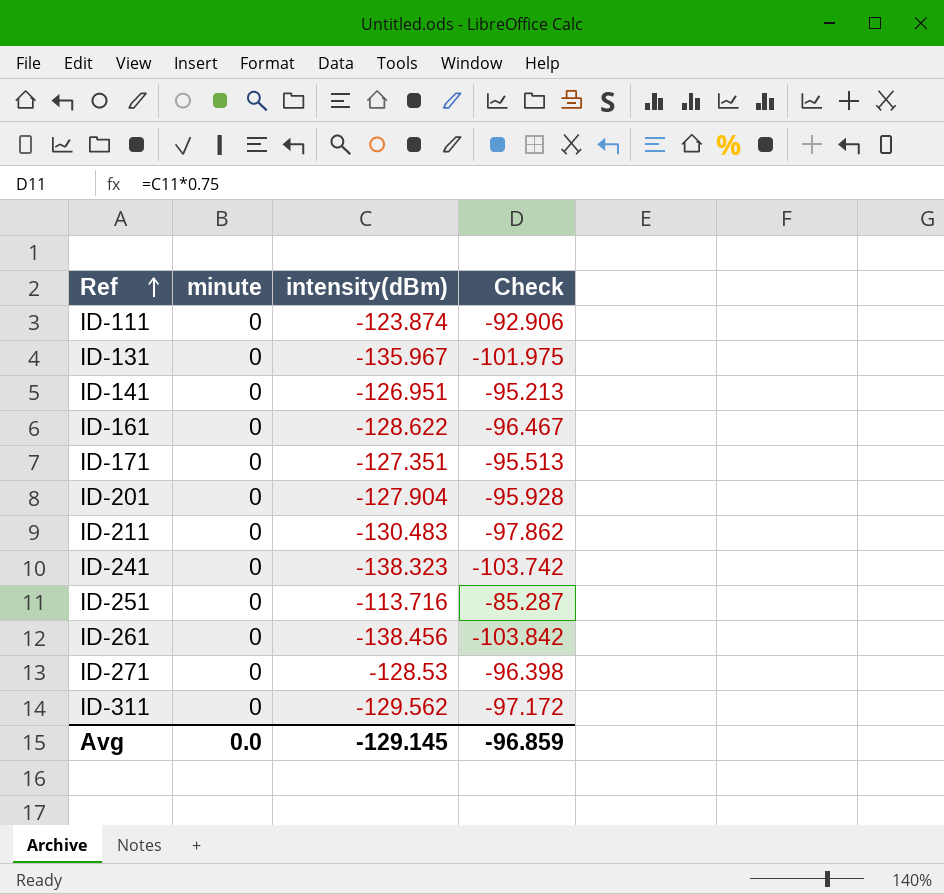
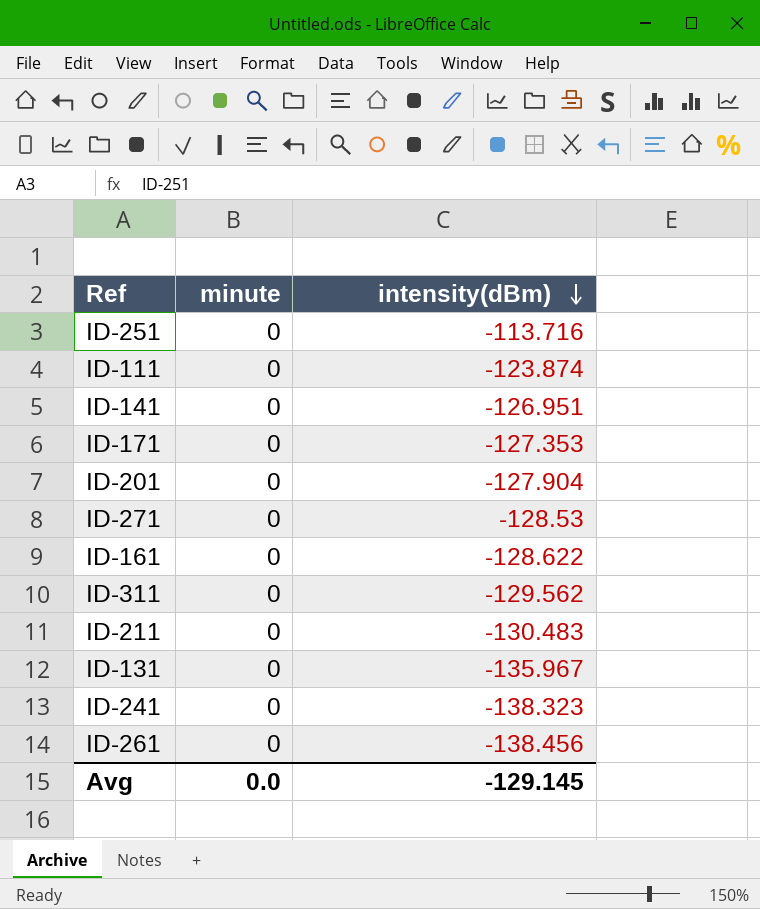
row order: Ref ascending -> intensity(dBm) descending
column Check | formula: [intensity(dBm)] * 0.75 -> none
ID-171 | intensity(dBm): -127.351 -> -127.353

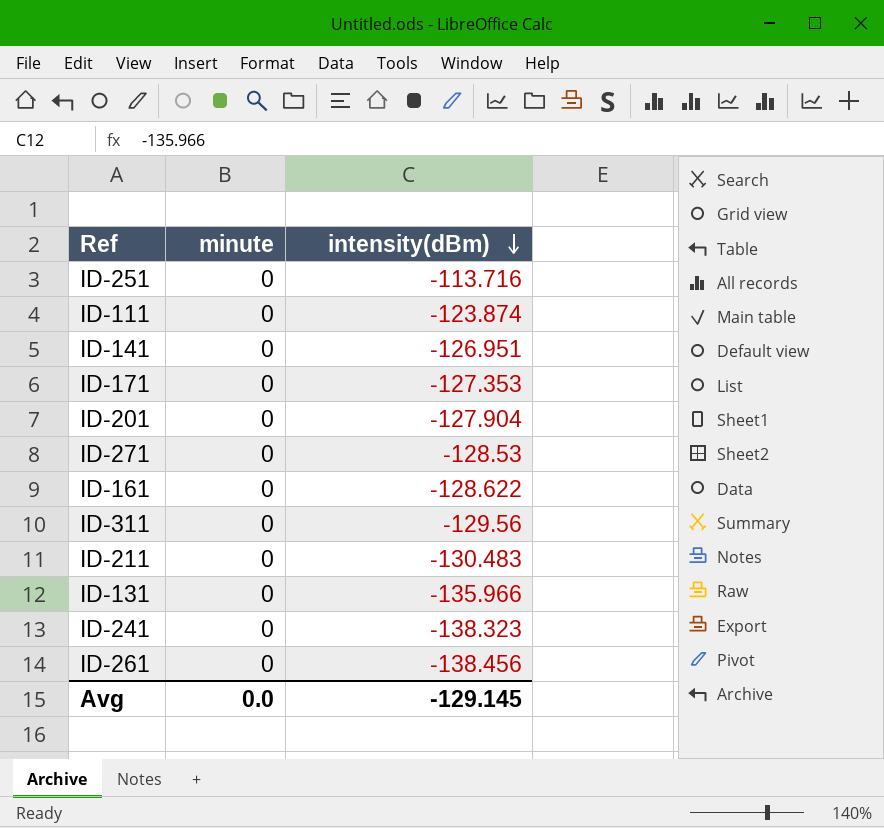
ID-311 | intensity(dBm): -129.562 -> -129.56
ID-131 | intensity(dBm): -135.967 -> -135.966

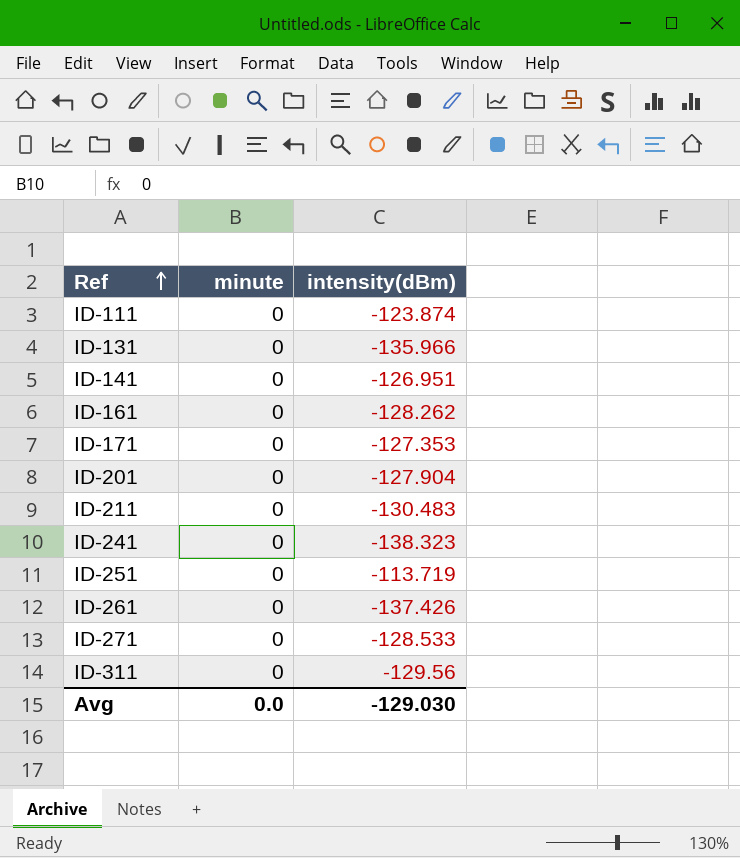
row order: intensity(dBm) descending -> Ref ascending
ID-161 | intensity(dBm): -128.622 -> -128.262
ID-251 | intensity(dBm): -113.716 -> -113.719
ID-261 | intensity(dBm): -138.456 -> -137.426
ID-271 | intensity(dBm): -128.53 -> -128.533
Avg | intensity(dBm): -129.145 -> -129.030

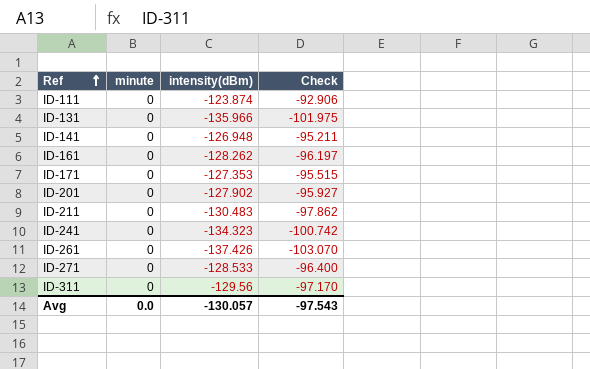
column Check | formula: none -> [intensity(dBm)] * 0.75
row ID-251: 0 | -113.719 -> none
ID-141 | intensity(dBm): -126.951 -> -126.948
ID-201 | intensity(dBm): -127.904 -> -127.902
ID-241 | intensity(dBm): -138.323 -> -134.323
Avg | intensity(dBm): -129.030 -> -130.057

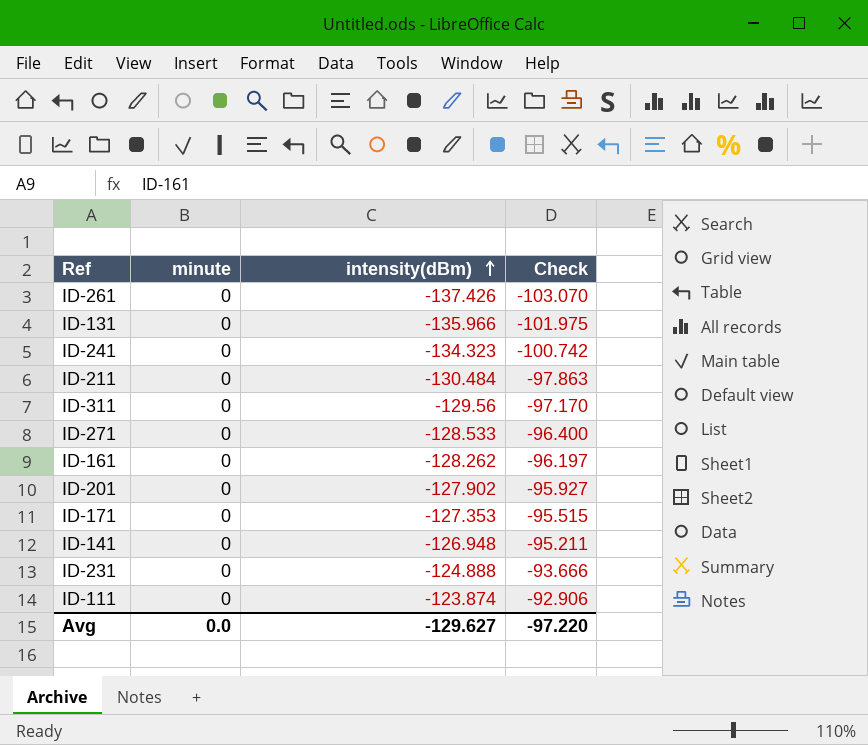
row order: Ref ascending -> intensity(dBm) ascending
ID-211 | intensity(dBm): -130.483 -> -130.484
ID-211 | Check: -97.862 -> -97.863
row ID-231: none -> 0 | -124.888 | -93.666
Avg | intensity(dBm): -130.057 -> -129.627
Avg | Check: -97.543 -> -97.220

